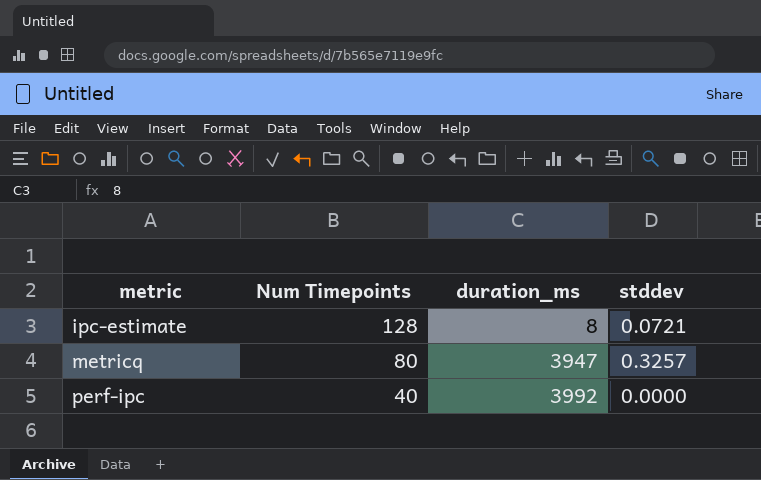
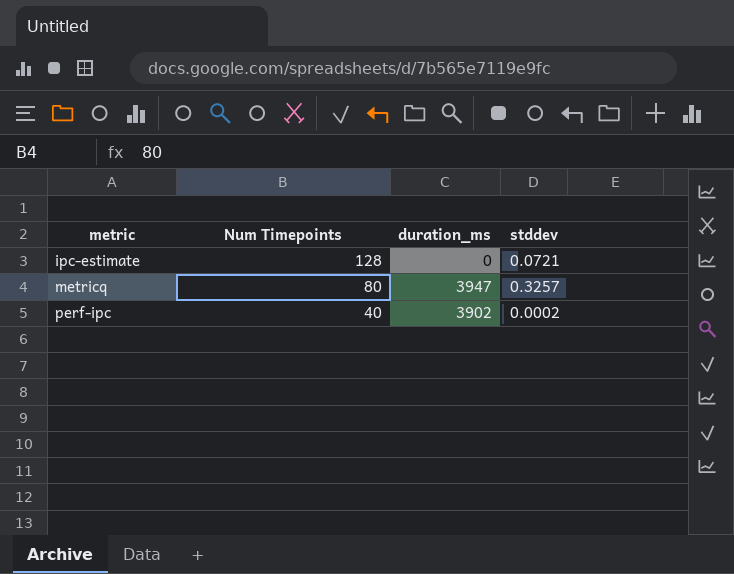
ipc-estimate | duration_ms: 8 -> 0
perf-ipc | duration_ms: 3992 -> 3902
perf-ipc | stddev: 0.0000 -> 0.0002

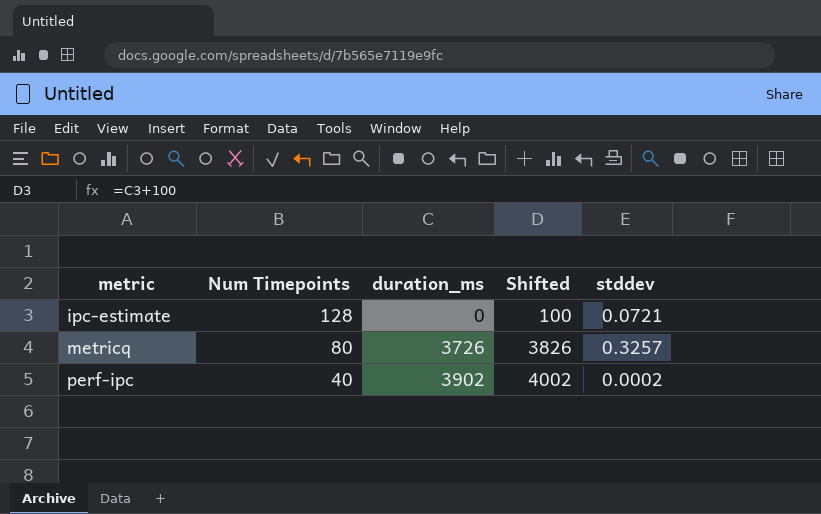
column Shifted | formula: none -> [duration_ms] + 100
metricq | duration_ms: 3947 -> 3726

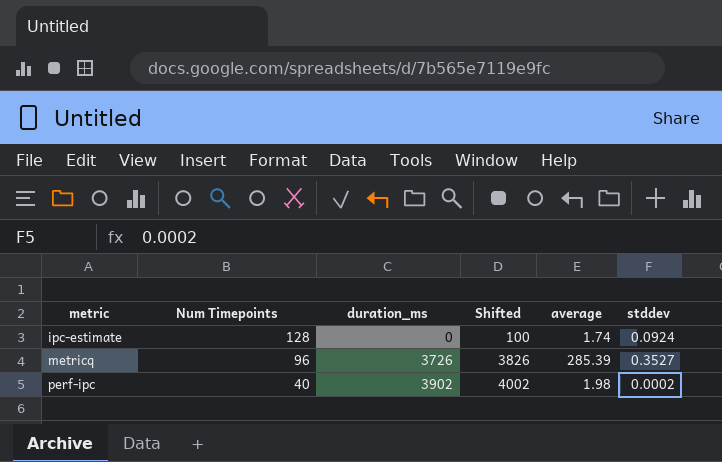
column average | position: none -> 5
ipc-estimate | stddev: 0.0721 -> 0.0924
metricq | Num Timepoints: 80 -> 96
metricq | stddev: 0.3257 -> 0.3527

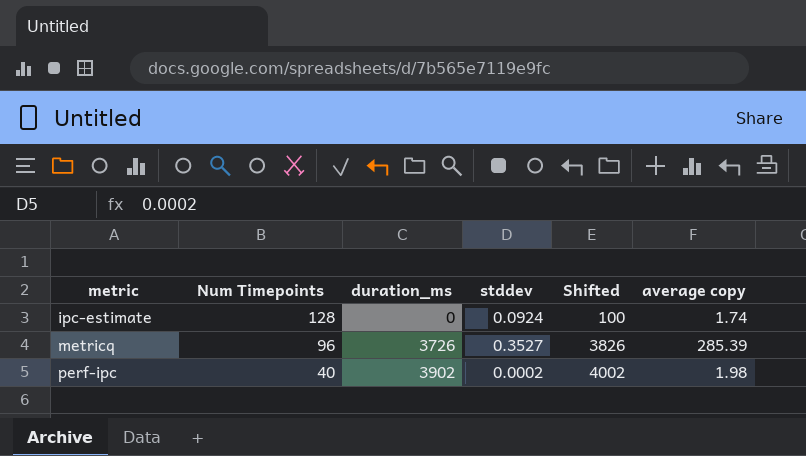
column stddev | position: 6 -> 4
column name: average -> average copy

